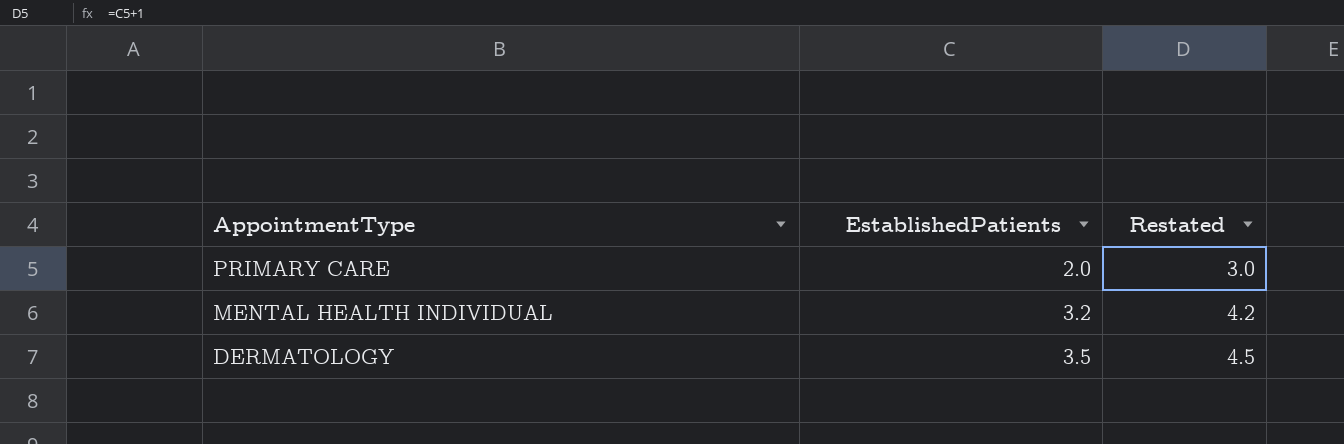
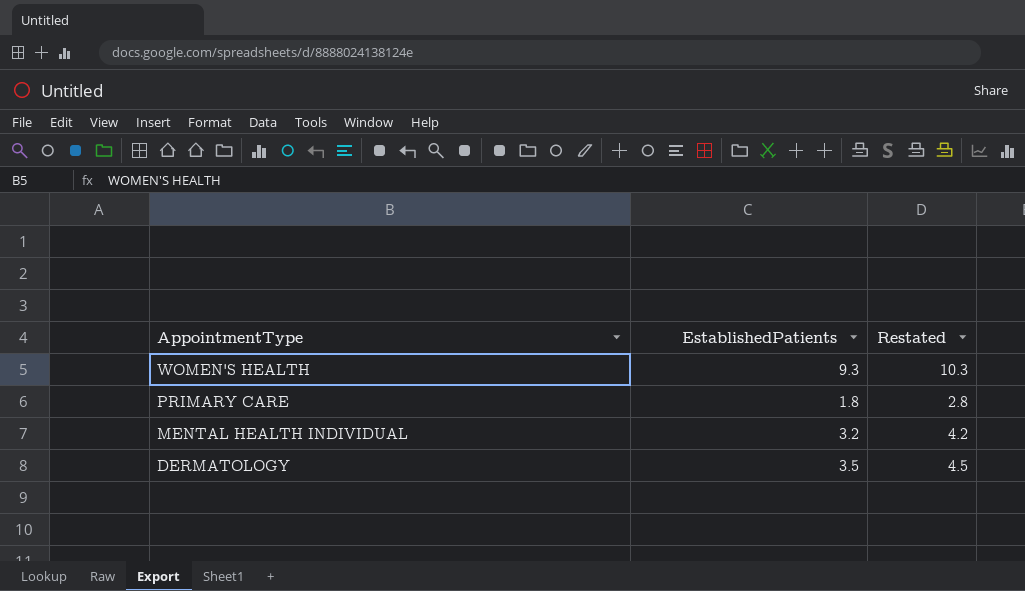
row WOMEN'S HEALTH: none -> 9.3 | 10.3
PRIMARY CARE | EstablishedPatients: 2.0 -> 1.8
PRIMARY CARE | Restated: 3.0 -> 2.8

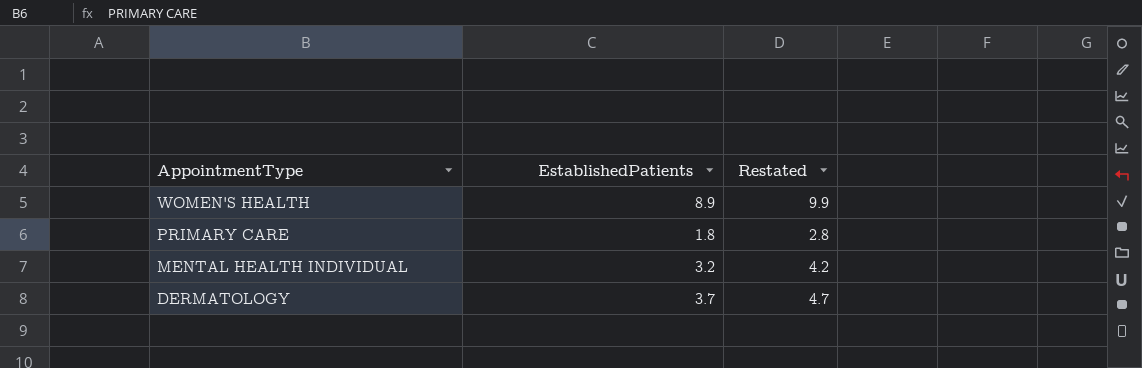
WOMEN'S HEALTH | EstablishedPatients: 9.3 -> 8.9
WOMEN'S HEALTH | Restated: 10.3 -> 9.9
DERMATOLOGY | EstablishedPatients: 3.5 -> 3.7
DERMATOLOGY | Restated: 4.5 -> 4.7

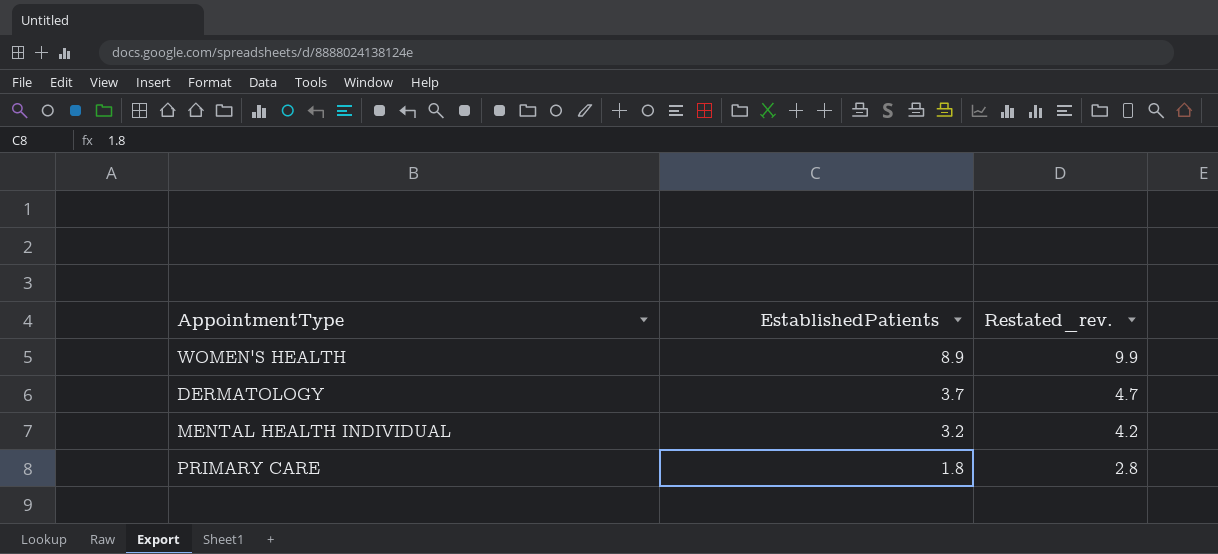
row order: AppointmentType descending -> EstablishedPatients descending
column name: Restated -> Restated_rev.

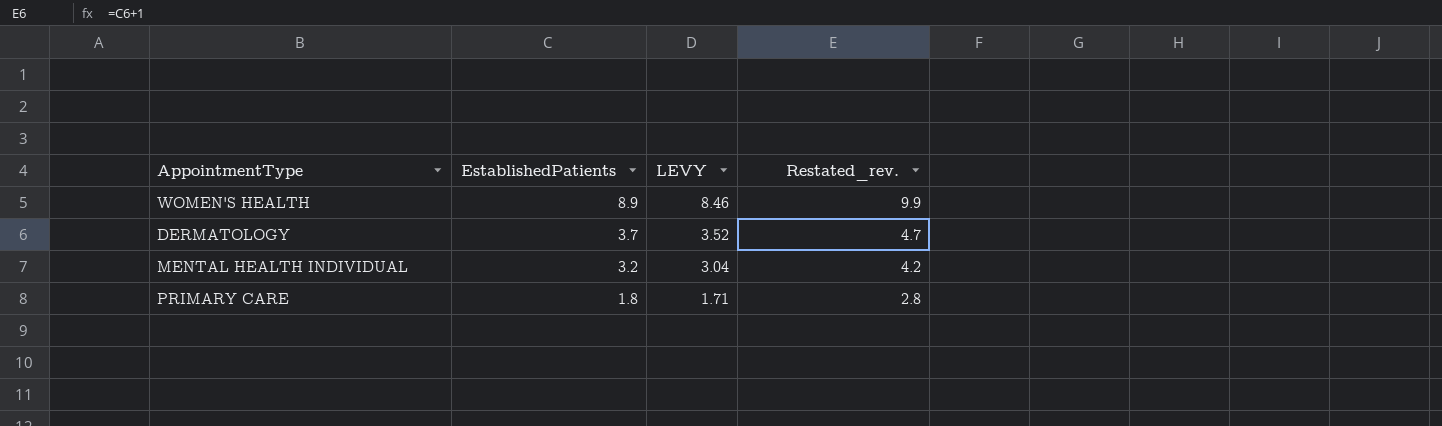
column LEVY | formula: none -> [EstablishedPatients] * 0.95

